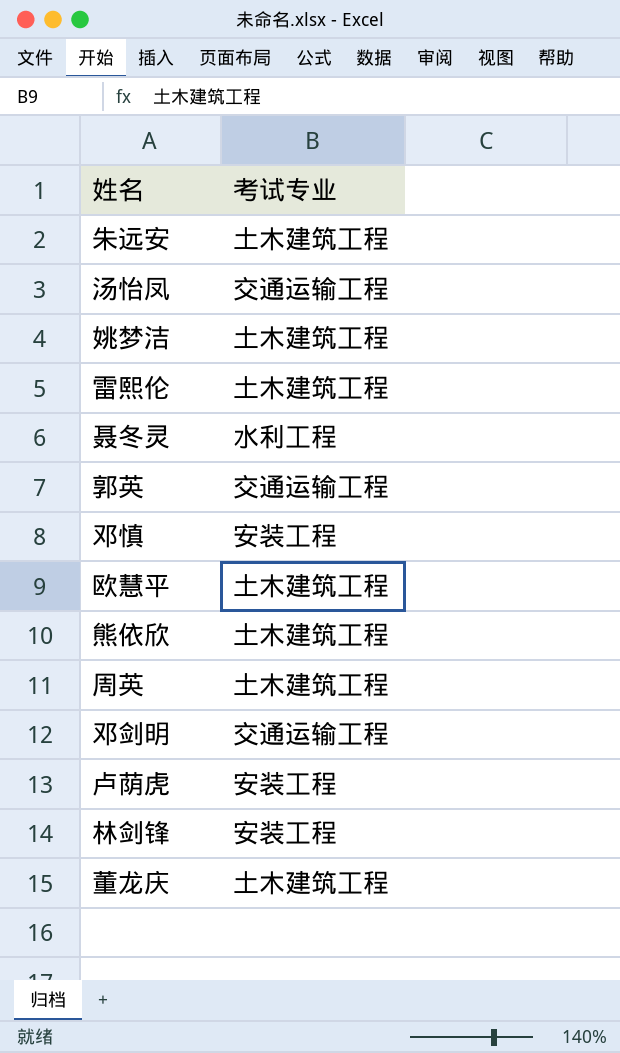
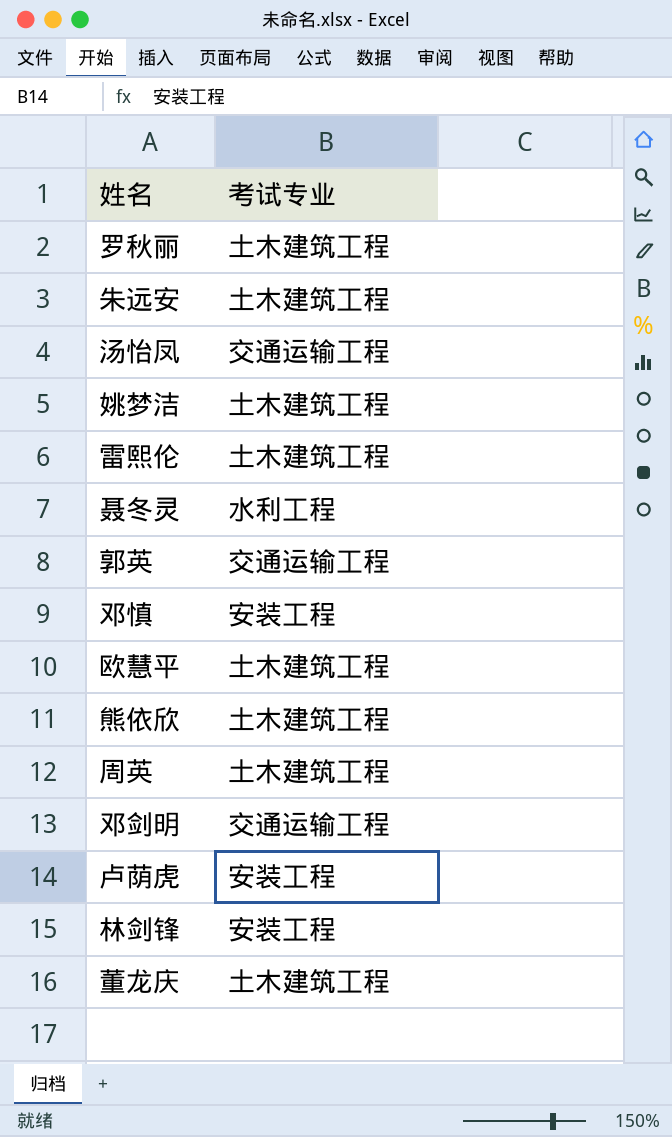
row 罗秋丽: none -> 土木建筑工程

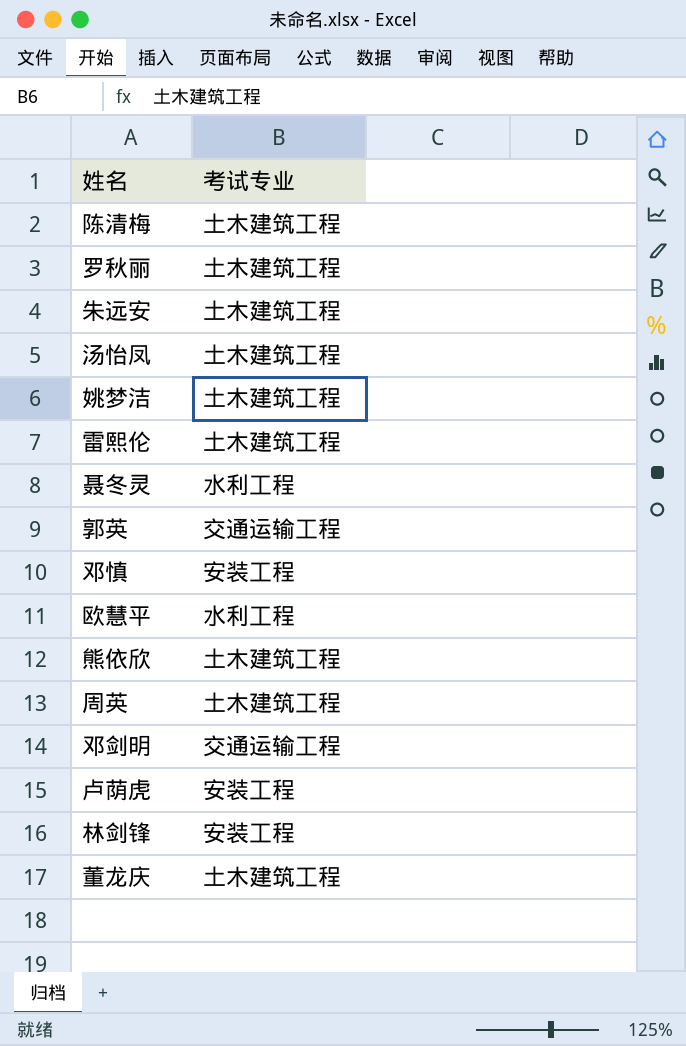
row 陈清梅: none -> 土木建筑工程
汤怡凤 | 考试专业: 交通运输工程 -> 土木建筑工程
欧慧平 | 考试专业: 土木建筑工程 -> 水利工程

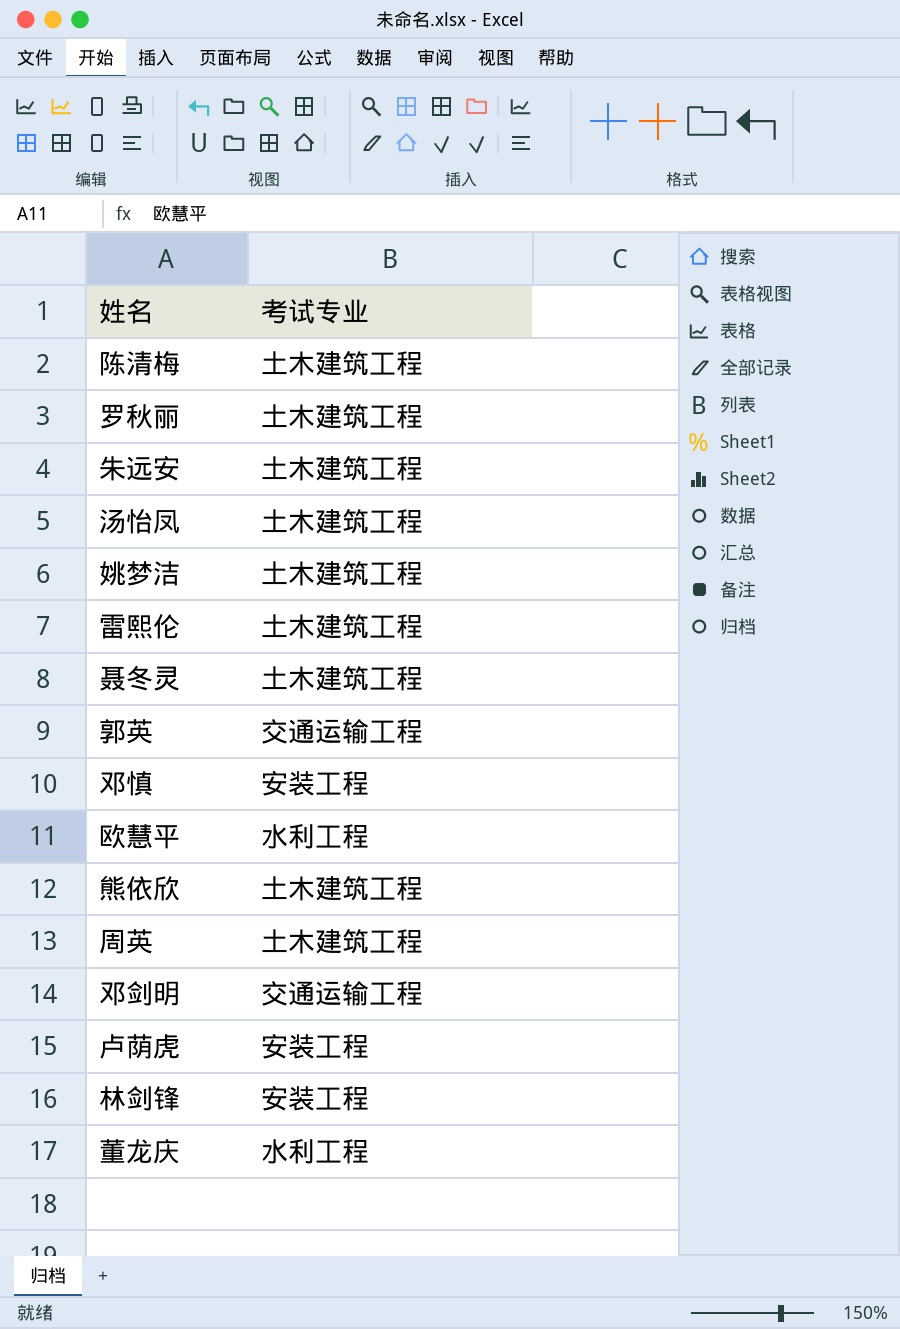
聂冬灵 | 考试专业: 水利工程 -> 土木建筑工程
董龙庆 | 考试专业: 土木建筑工程 -> 水利工程

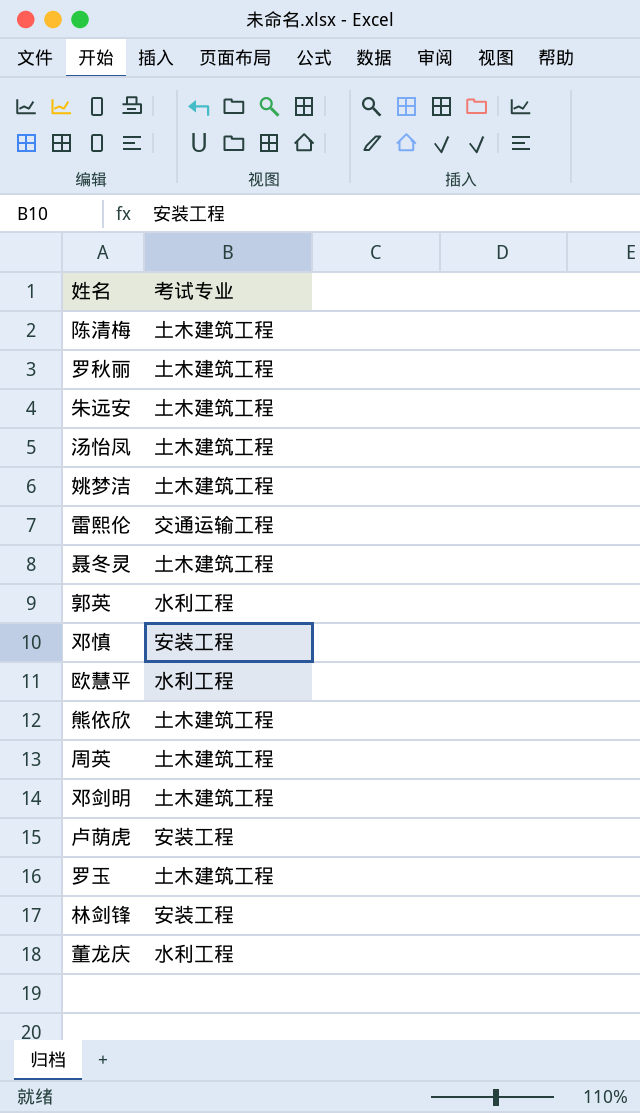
雷熙伦 | 考试专业: 土木建筑工程 -> 交通运输工程
郭英 | 考试专业: 交通运输工程 -> 水利工程
邓剑明 | 考试专业: 交通运输工程 -> 土木建筑工程
row 罗玉: none -> 土木建筑工程

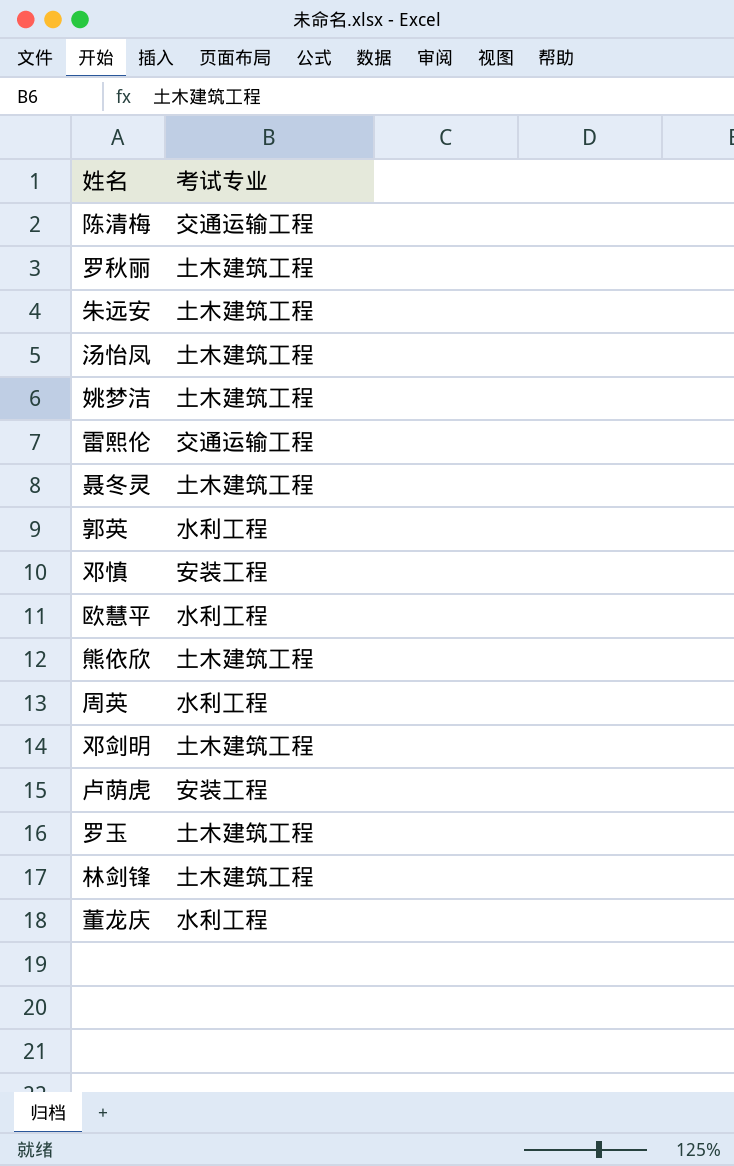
陈清梅 | 考试专业: 土木建筑工程 -> 交通运输工程
周英 | 考试专业: 土木建筑工程 -> 水利工程
林剑锋 | 考试专业: 安装工程 -> 土木建筑工程

